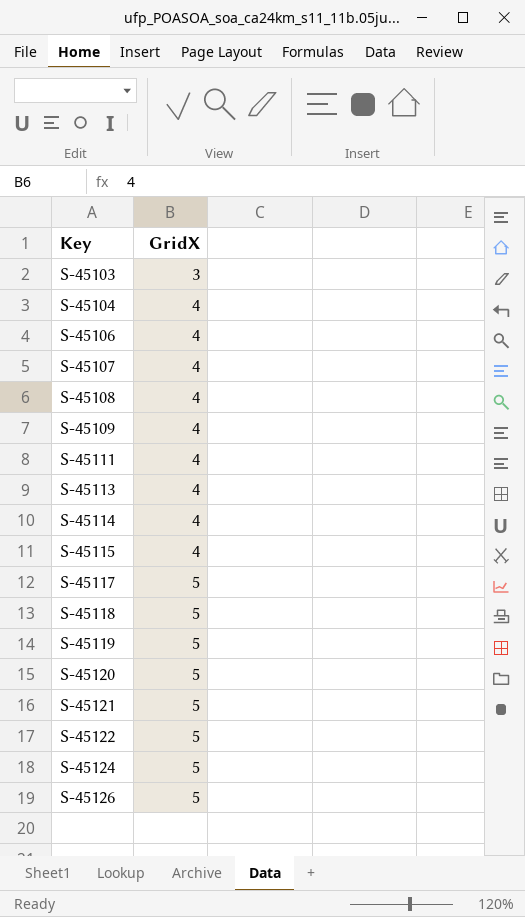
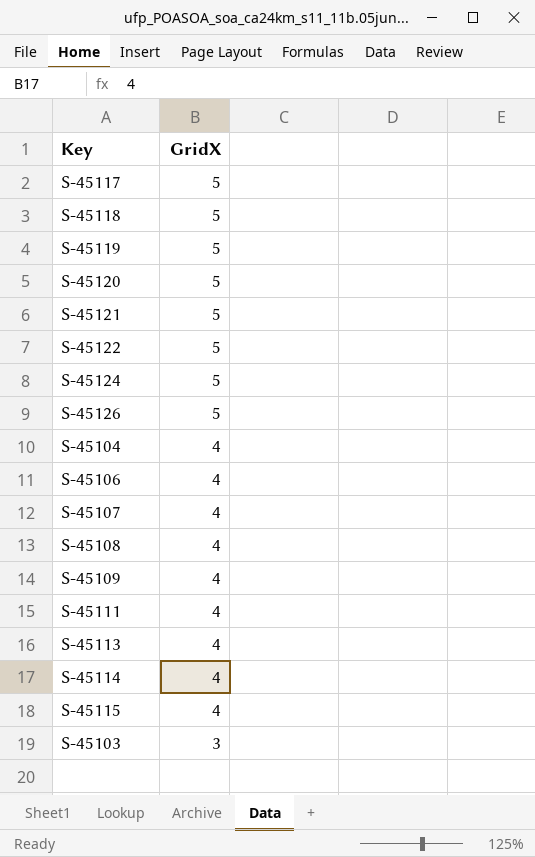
row order: Key ascending -> GridX descending

